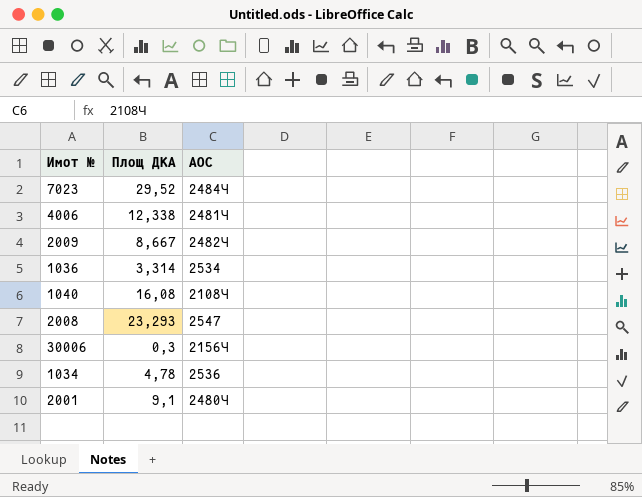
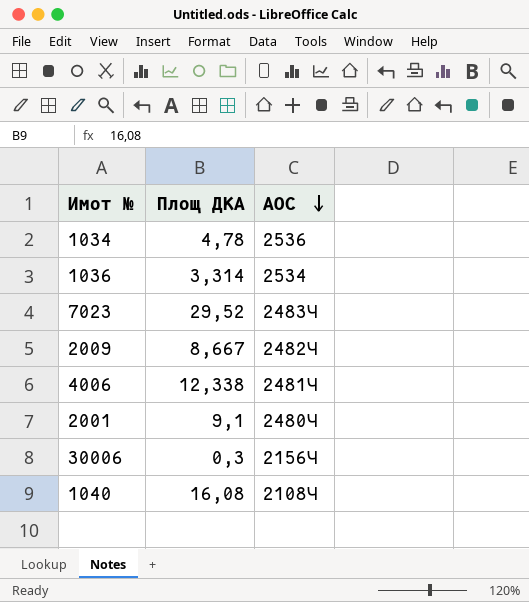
row order: none -> АОС descending
row 2008: 23,293 | 2547 -> none
7023 | АОС: 2484Ч -> 2483Ч

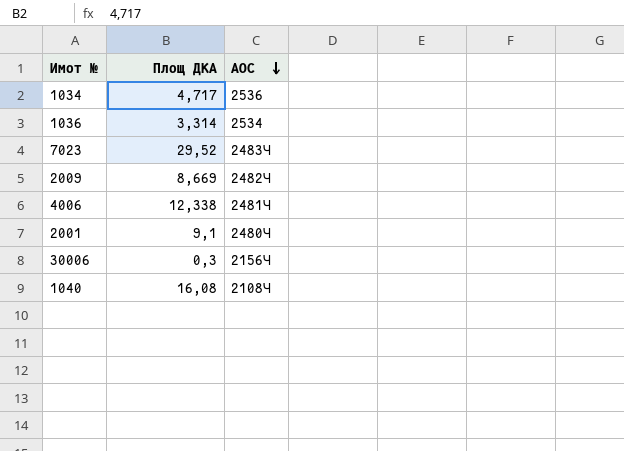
1034 | Площ ДКА: 4,78 -> 4,717
2009 | Площ ДКА: 8,667 -> 8,669

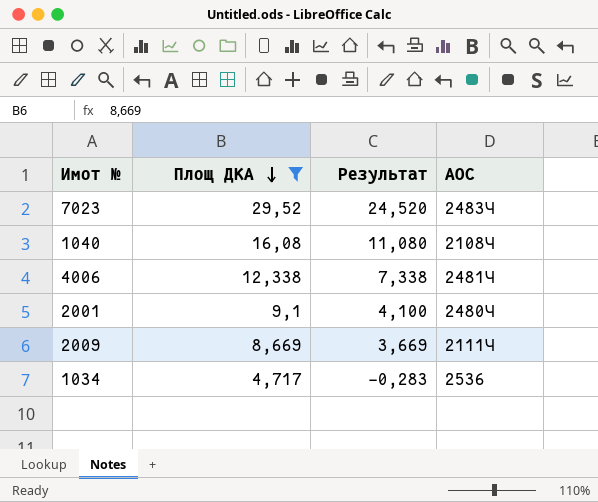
filter: none -> Площ ДКА >= 4,717
row order: АОС descending -> Площ ДКА descending
column Результат | formula: none -> [Площ ДКА] - 5
2009 | АОС: 2482Ч -> 2111Ч

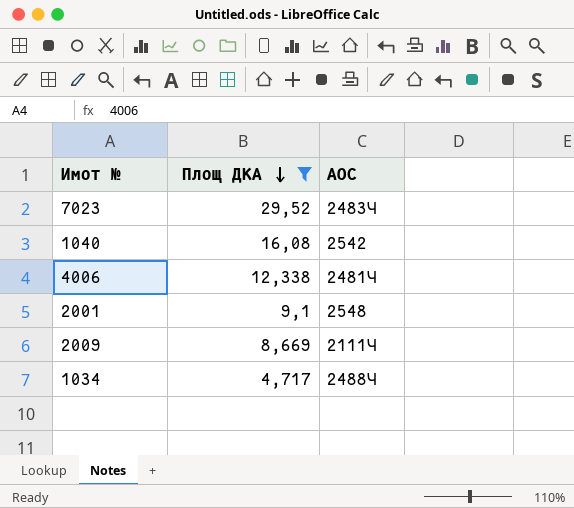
column Результат | formula: [Площ ДКА] - 5 -> none
1040 | АОС: 2108Ч -> 2542
2001 | АОС: 2480Ч -> 2548
1034 | АОС: 2536 -> 2488Ч

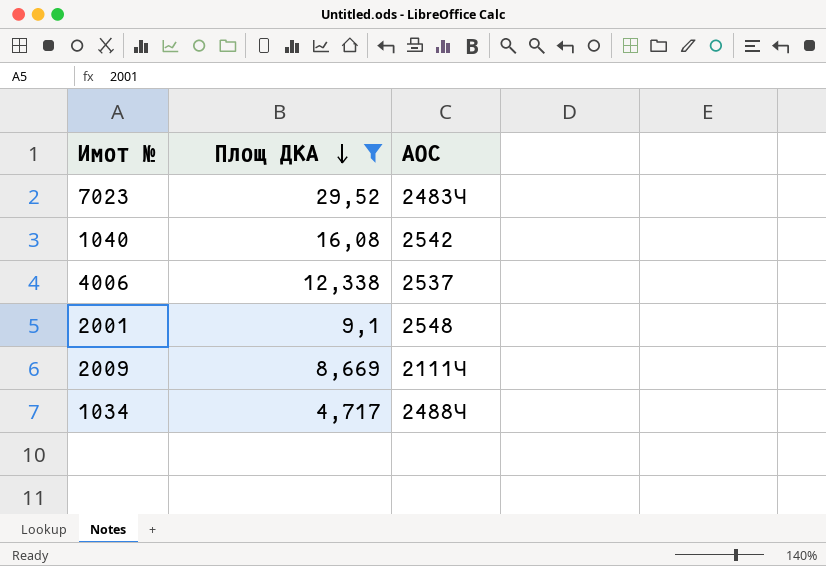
4006 | АОС: 2481Ч -> 2537

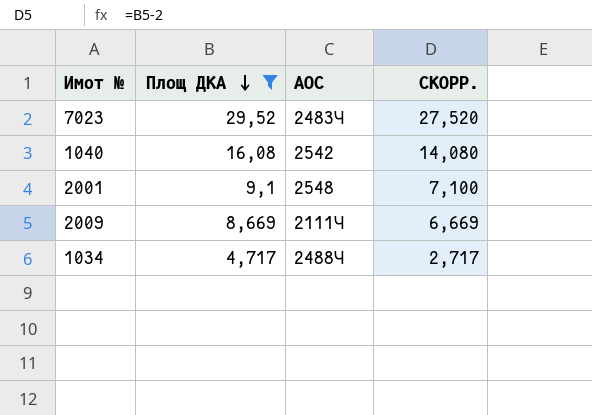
column СКОРР. | formula: none -> [Площ ДКА] - 2
row 4006: 12,338 | 2537 -> none

